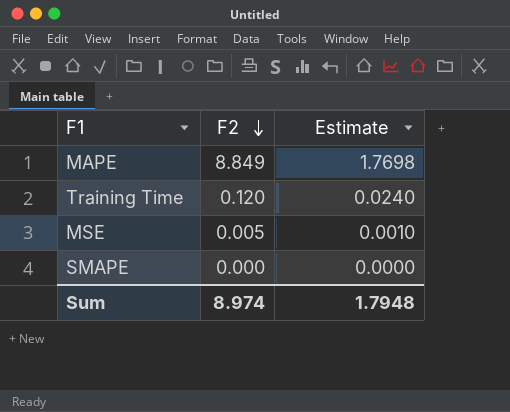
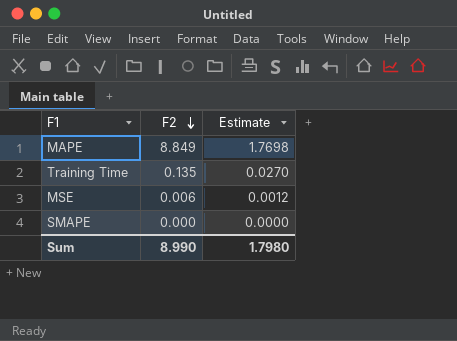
Training Time | F2: 0.120 -> 0.135
Training Time | Estimate: 0.0240 -> 0.0270
MSE | F2: 0.005 -> 0.006
MSE | Estimate: 0.0010 -> 0.0012
Sum | F2: 8.974 -> 8.990
Sum | Estimate: 1.7948 -> 1.7980

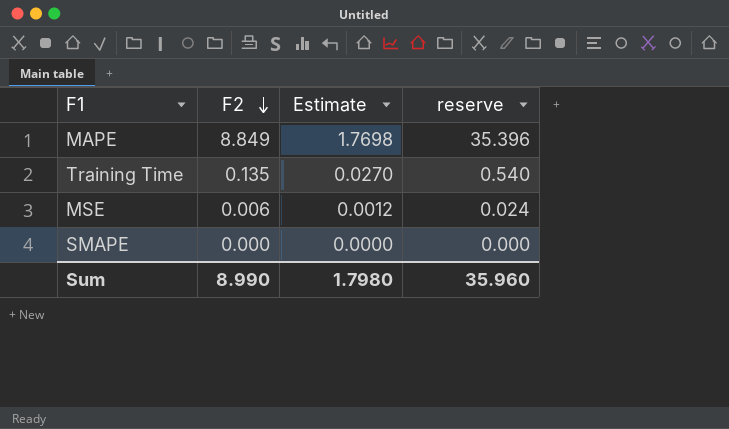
column reserve | formula: none -> [F2] * 4

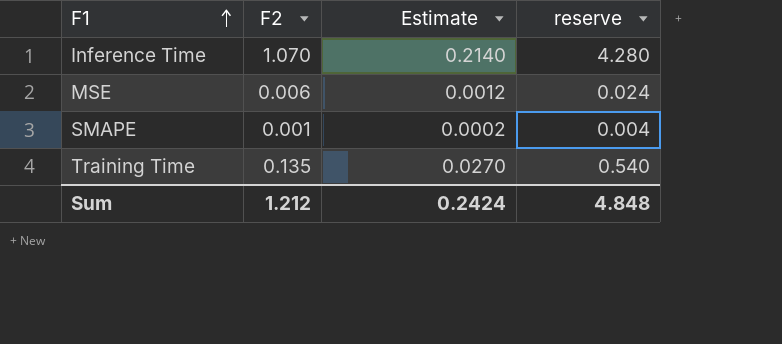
row order: F2 descending -> F1 ascending
row MAPE: 8.849 | 1.7698 | 35.396 -> none
row Inference Time: none -> 1.070 | 0.2140 | 4.280
SMAPE | F2: 0.000 -> 0.001
SMAPE | Estimate: 0.0000 -> 0.0002
SMAPE | reserve: 0.000 -> 0.004
Sum | F2: 8.990 -> 1.212
Sum | Estimate: 1.7980 -> 0.2424
Sum | reserve: 35.960 -> 4.848

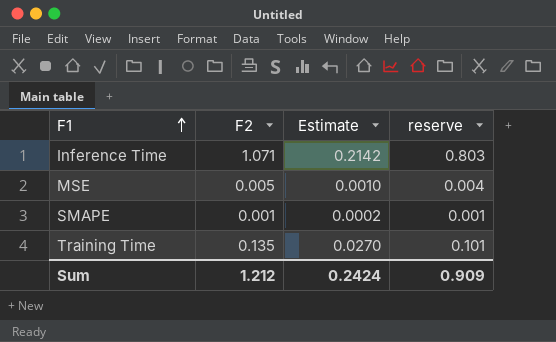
column reserve | formula: [F2] * 4 -> [F2] * 0.75
Inference Time | F2: 1.070 -> 1.071
Inference Time | Estimate: 0.2140 -> 0.2142
MSE | F2: 0.006 -> 0.005
MSE | Estimate: 0.0012 -> 0.0010
Sum | reserve: 4.848 -> 0.909

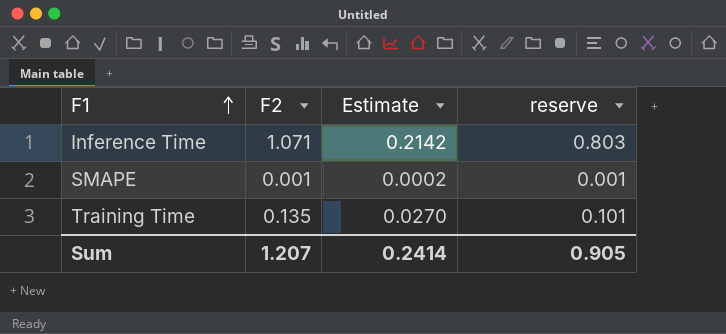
row MSE: 0.005 | 0.0010 | 0.004 -> none
Sum | F2: 1.212 -> 1.207
Sum | Estimate: 0.2424 -> 0.2414
Sum | reserve: 0.909 -> 0.905

